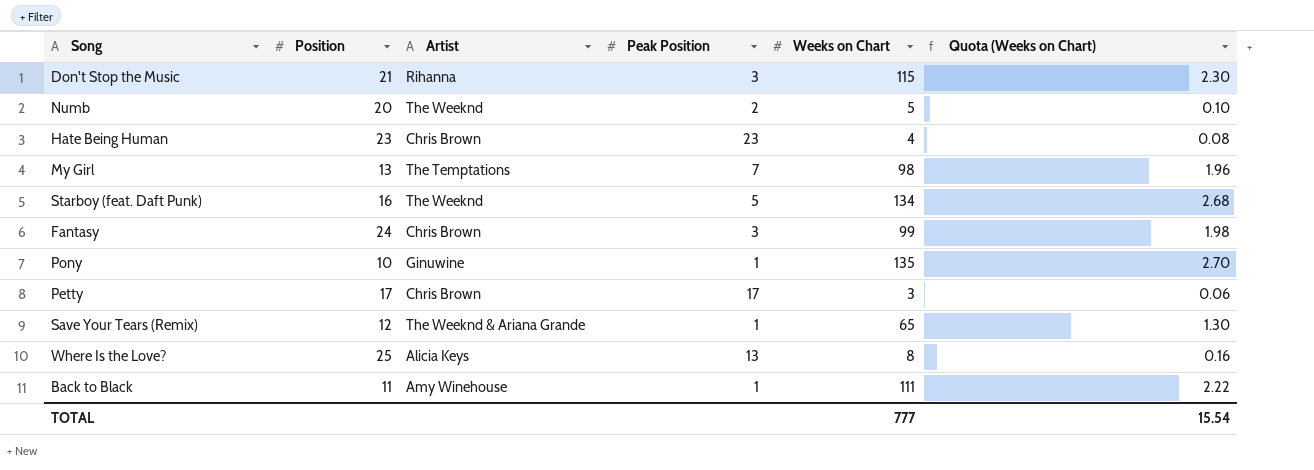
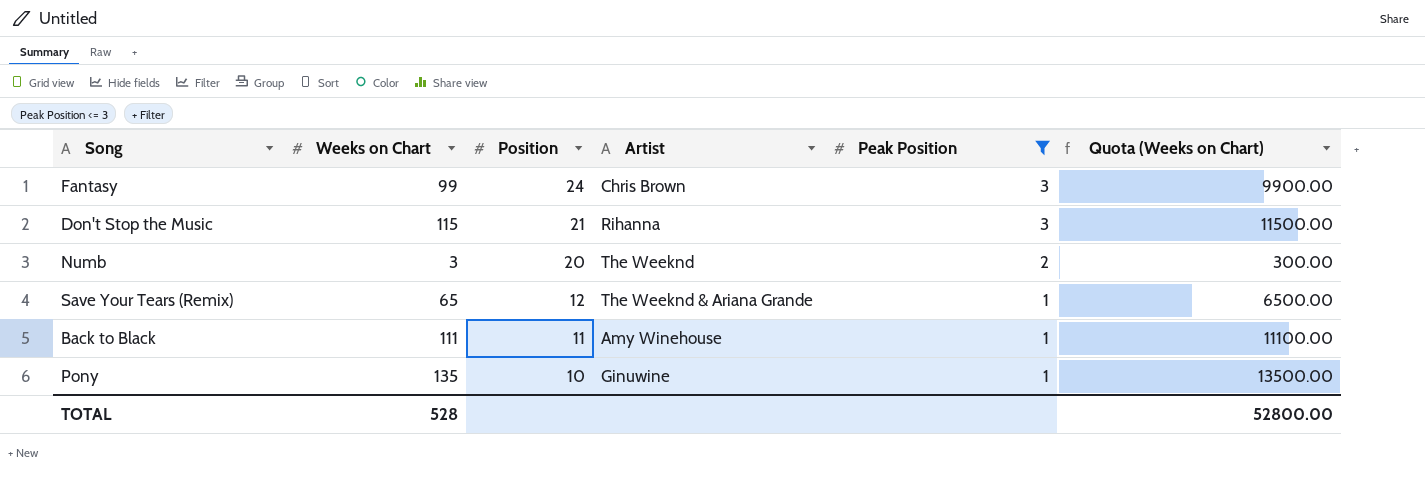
filter: none -> Peak Position <= 3
row order: none -> Position descending
column Weeks on Chart | position: 5 -> 2
column Quota (Weeks on Chart) | formula: [Weeks on Chart] * 0.02 -> [Weeks on Chart] * 100
Numb | Weeks on Chart: 5 -> 3
TOTAL | Weeks on Chart: 777 -> 528
TOTAL | Quota (Weeks on Chart): 15.54 -> 52800.00

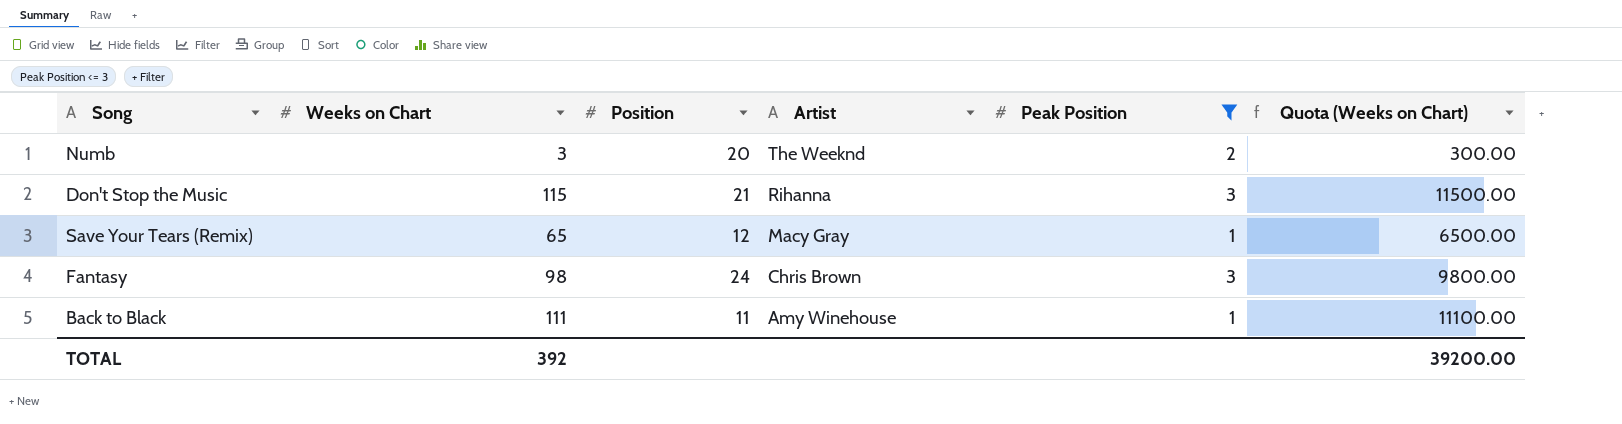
row order: Position descending -> Artist descending
row Pony: 135 | 10 | Ginuwine | 1 | 13500.00 -> none
Save Your Tears (Remix) | Artist: The Weeknd & Ariana Grande -> Macy Gray
Fantasy | Weeks on Chart: 99 -> 98
Fantasy | Quota (Weeks on Chart): 9900.00 -> 9800.00
TOTAL | Weeks on Chart: 528 -> 392
TOTAL | Quota (Weeks on Chart): 52800.00 -> 39200.00

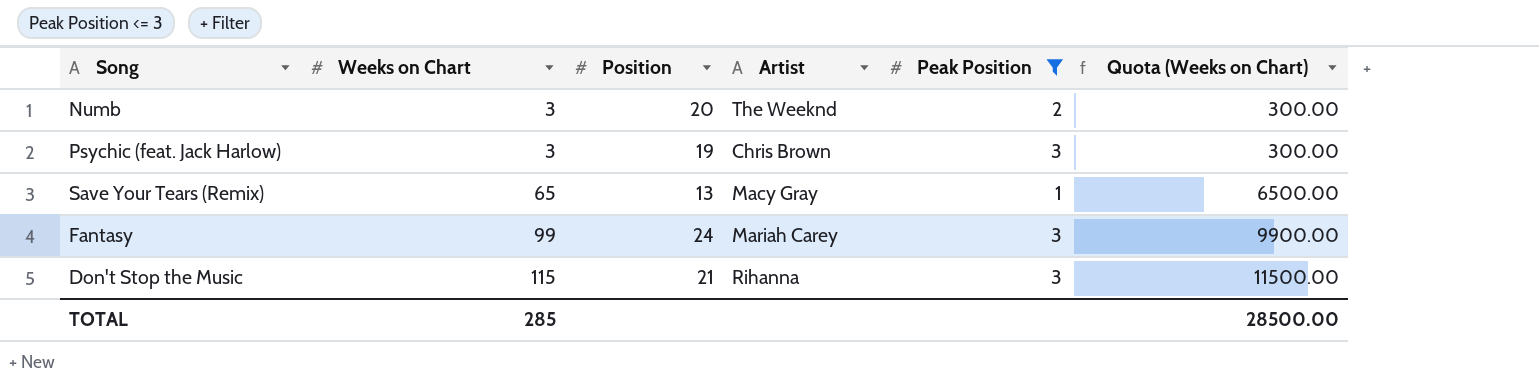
row order: Artist descending -> Weeks on Chart ascending
row Back to Black: 111 | 11 | Amy Winehouse | 1 | 11100.00 -> none
row Psychic (feat. Jack Harlow): none -> 3 | 19 | Chris Brown | 3 | 300.00
Save Your Tears (Remix) | Position: 12 -> 13
Fantasy | Weeks on Chart: 98 -> 99
Fantasy | Artist: Chris Brown -> Mariah Carey
Fantasy | Quota (Weeks on Chart): 9800.00 -> 9900.00
TOTAL | Weeks on Chart: 392 -> 285
TOTAL | Quota (Weeks on Chart): 39200.00 -> 28500.00

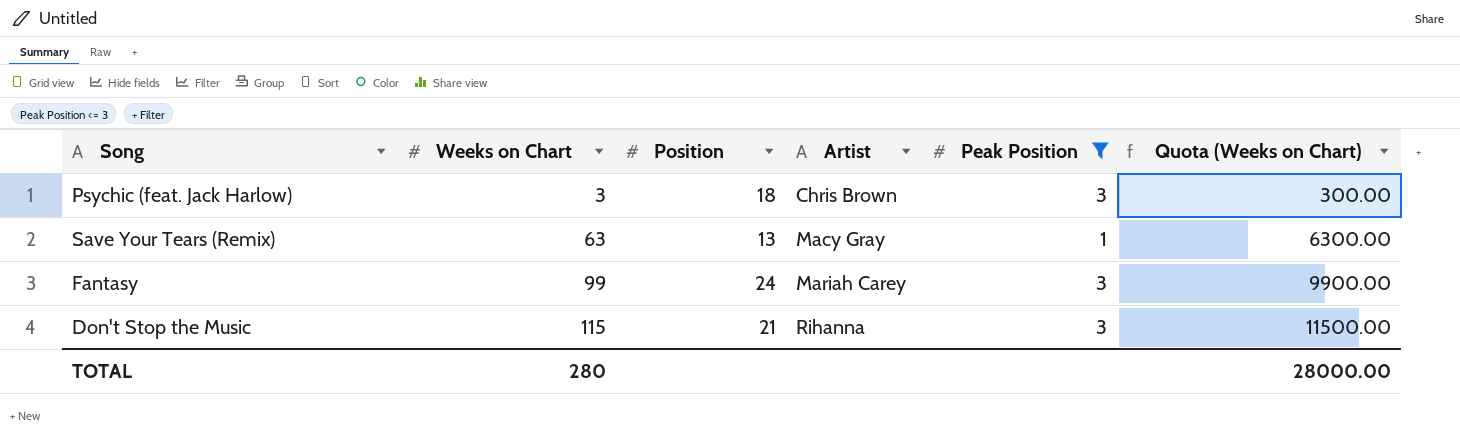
row Numb: 3 | 20 | The Weeknd | 2 | 300.00 -> none
Psychic (feat. Jack Harlow) | Position: 19 -> 18
Save Your Tears (Remix) | Weeks on Chart: 65 -> 63
Save Your Tears (Remix) | Quota (Weeks on Chart): 6500.00 -> 6300.00
TOTAL | Weeks on Chart: 285 -> 280
TOTAL | Quota (Weeks on Chart): 28500.00 -> 28000.00

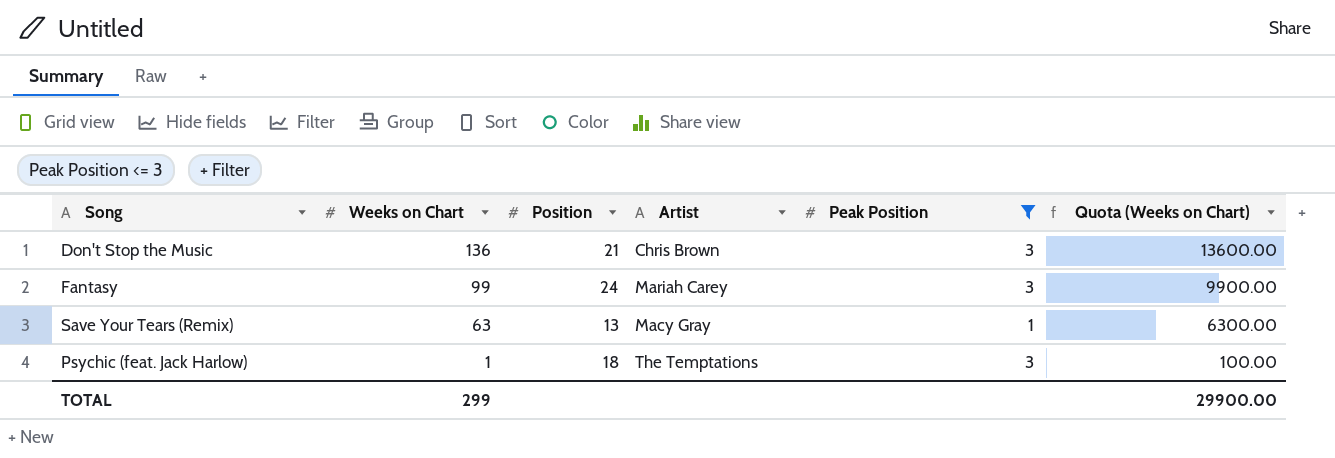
row order: Weeks on Chart ascending -> Weeks on Chart descending
Don't Stop the Music | Weeks on Chart: 115 -> 136
Don't Stop the Music | Artist: Rihanna -> Chris Brown
Don't Stop the Music | Quota (Weeks on Chart): 11500.00 -> 13600.00
Psychic (feat. Jack Harlow) | Weeks on Chart: 3 -> 1
Psychic (feat. Jack Harlow) | Artist: Chris Brown -> The Temptations
Psychic (feat. Jack Harlow) | Quota (Weeks on Chart): 300.00 -> 100.00
TOTAL | Weeks on Chart: 280 -> 299
TOTAL | Quota (Weeks on Chart): 28000.00 -> 29900.00

